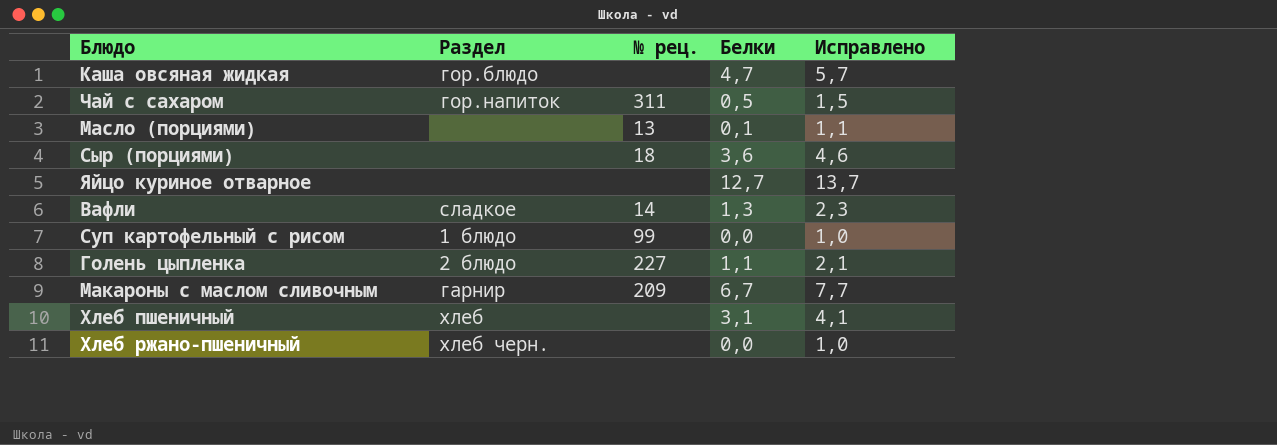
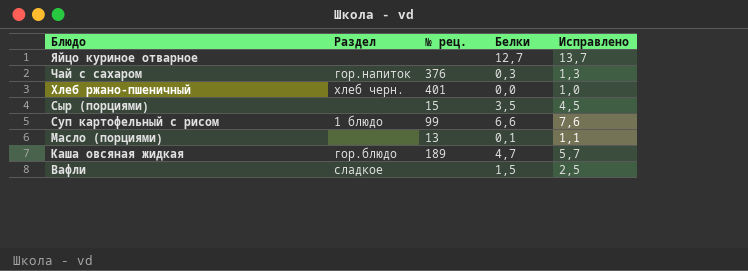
row order: none -> Блюдо descending
row Голень цыпленка: 2 блюдо | 227 | 1,1 | 2,1 -> none
row Макароны с маслом сливочным: гарнир | 209 | 6,7 | 7,7 -> none
row Хлеб пшеничный: хлеб | none | 3,1 | 4,1 -> none
Чай с сахаром | № рец.: 311 -> 376
Чай с сахаром | Белки: 0,5 -> 0,3
Чай с сахаром | Исправлено: 1,5 -> 1,3
Хлеб ржано-пшеничный | № рец.: none -> 401
Сыр (порциями) | № рец.: 18 -> 15
Сыр (порциями) | Белки: 3,6 -> 3,5
Сыр (порциями) | Исправлено: 4,6 -> 4,5
Суп картофельный с рисом | Белки: 0,0 -> 6,6
Суп картофельный с рисом | Исправлено: 1,0 -> 7,6
Каша овсяная жидкая | № рец.: none -> 189
Вафли | № рец.: 14 -> none
Вафли | Белки: 1,3 -> 1,5
Вафли | Исправлено: 2,3 -> 2,5

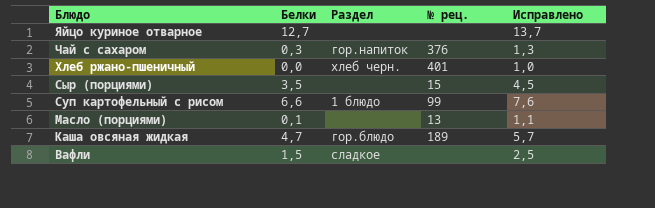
column Белки | position: 4 -> 2

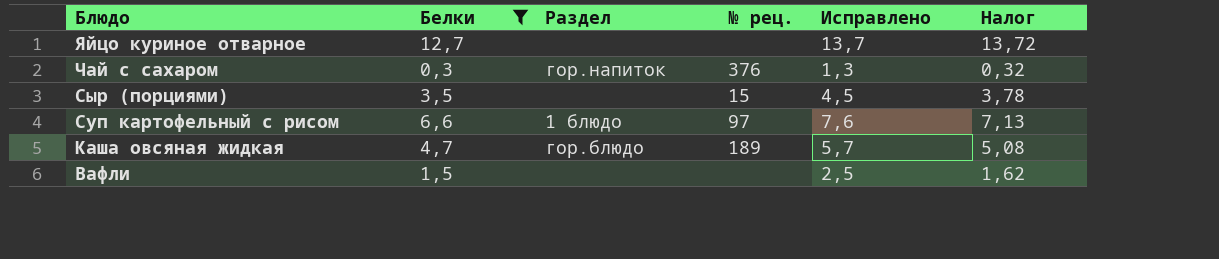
filter: none -> Белки >= 0,3
column Налог | formula: none -> [Белки] * 1,08
Суп картофельный с рисом | № рец.: 99 -> 97
Вафли | Раздел: сладкое -> none

